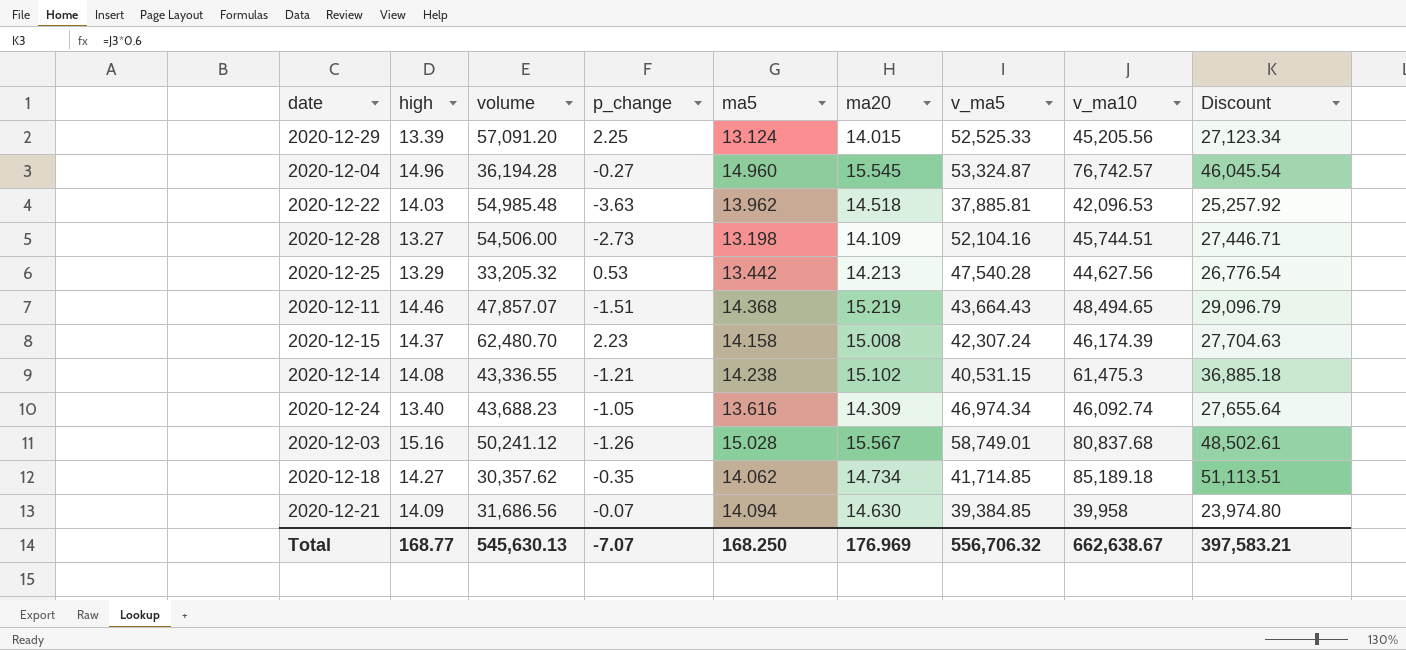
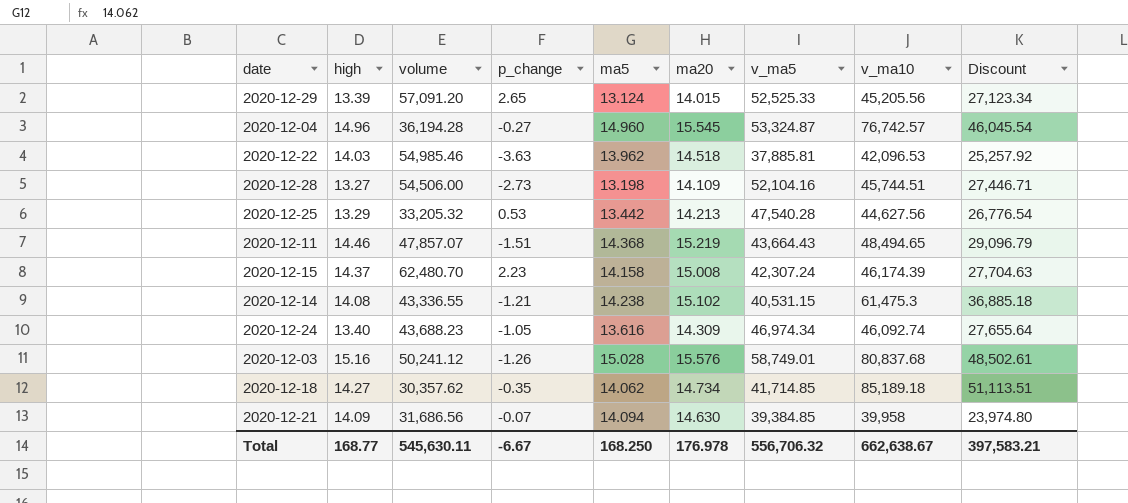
2020-12-29 | p_change: 2.25 -> 2.65
2020-12-22 | volume: 54,985.48 -> 54,985.46
2020-12-03 | ma20: 15.567 -> 15.576
Total | volume: 545,630.13 -> 545,630.11
Total | p_change: -7.07 -> -6.67
Total | ma20: 176.969 -> 176.978

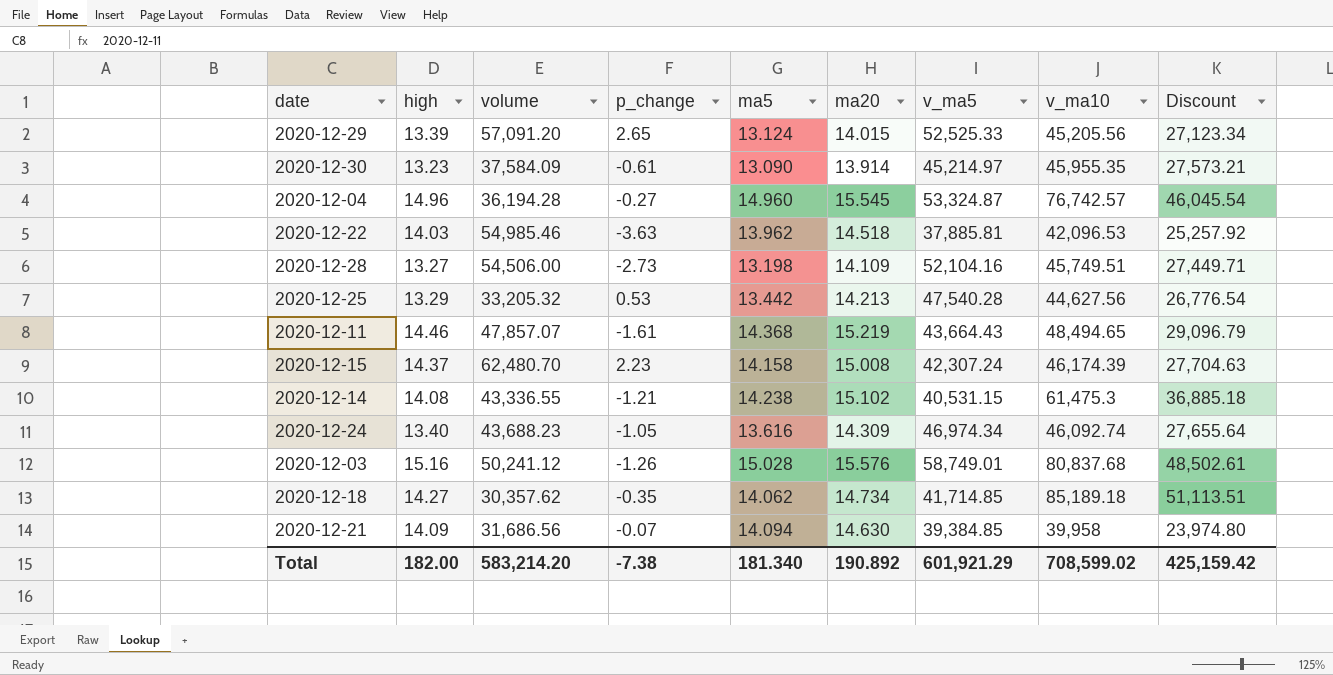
row 2020-12-30: none -> 13.23 | 37,584.09 | -0.61 | 13.090 | 13.914 | 45,214.97 | 45,955.35 | 27,573.21
2020-12-28 | v_ma10: 45,744.51 -> 45,749.51
2020-12-28 | Discount: 27,446.71 -> 27,449.71
2020-12-11 | p_change: -1.51 -> -1.61
Total | high: 168.77 -> 182.00
Total | volume: 545,630.11 -> 583,214.20
Total | p_change: -6.67 -> -7.38
Total | ma5: 168.250 -> 181.340
Total | ma20: 176.978 -> 190.892
Total | v_ma5: 556,706.32 -> 601,921.29
Total | v_ma10: 662,638.67 -> 708,599.02
Total | Discount: 397,583.21 -> 425,159.42

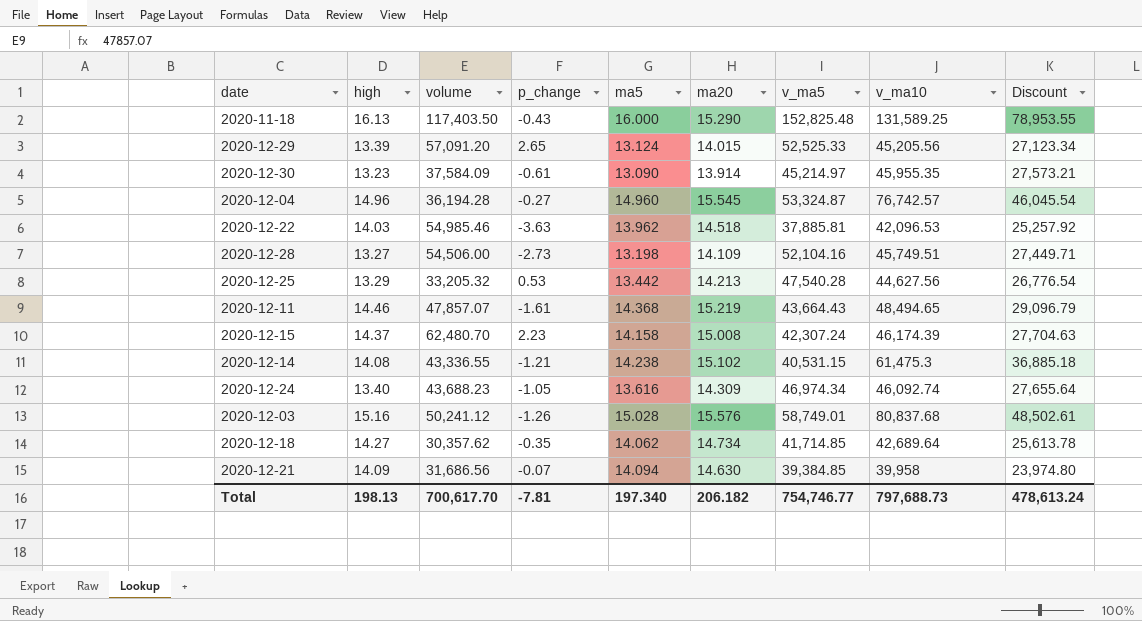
row 2020-11-18: none -> 16.13 | 117,403.50 | -0.43 | 16.000 | 15.290 | 152,825.48 | 131,589.25 | 78,953.55
2020-12-18 | v_ma10: 85,189.18 -> 42,689.64
2020-12-18 | Discount: 51,113.51 -> 25,613.78
Total | high: 182.00 -> 198.13
Total | volume: 583,214.20 -> 700,617.70
Total | p_change: -7.38 -> -7.81
Total | ma5: 181.340 -> 197.340
Total | ma20: 190.892 -> 206.182
Total | v_ma5: 601,921.29 -> 754,746.77
Total | v_ma10: 708,599.02 -> 797,688.73
Total | Discount: 425,159.42 -> 478,613.24

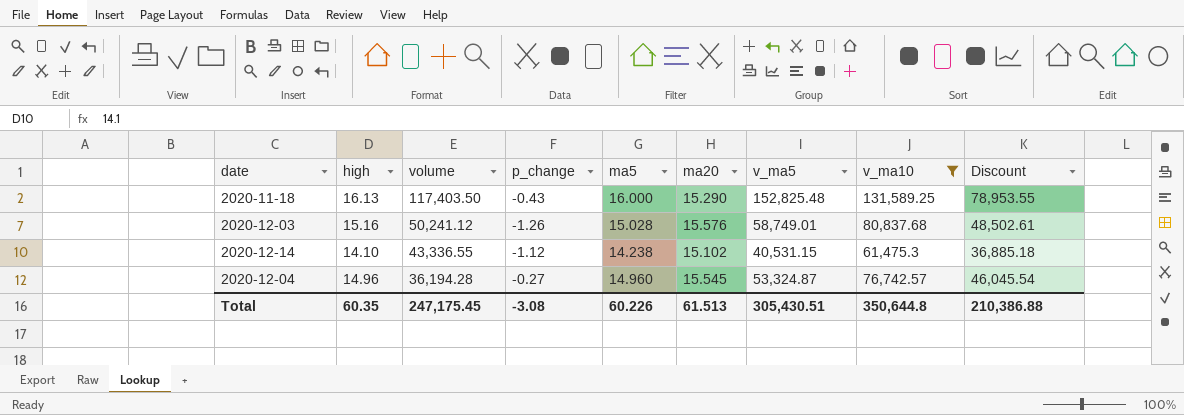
filter: none -> v_ma10 >= 61,475.3
row order: none -> volume descending
2020-12-14 | high: 14.08 -> 14.10
2020-12-14 | p_change: -1.21 -> -1.12
Total | high: 198.13 -> 60.35
Total | volume: 700,617.70 -> 247,175.45
Total | p_change: -7.81 -> -3.08
Total | ma5: 197.340 -> 60.226
Total | ma20: 206.182 -> 61.513
Total | v_ma5: 754,746.77 -> 305,430.51
Total | v_ma10: 797,688.73 -> 350,644.8
Total | Discount: 478,613.24 -> 210,386.88

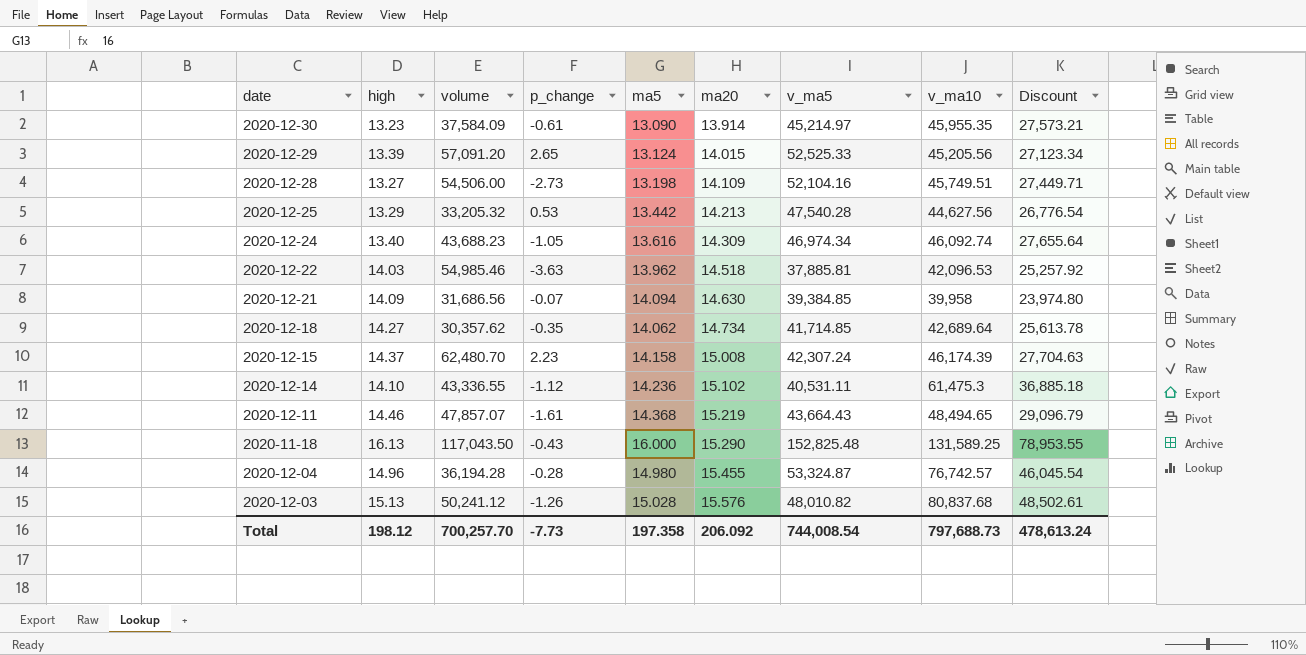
filter: v_ma10 >= 61,475.3 -> none
row order: volume descending -> ma20 ascending
2020-12-14 | ma5: 14.238 -> 14.236
2020-12-14 | v_ma5: 40,531.15 -> 40,531.11
2020-11-18 | volume: 117,403.50 -> 117,043.50
2020-12-04 | p_change: -0.27 -> -0.28
2020-12-04 | ma5: 14.960 -> 14.980
2020-12-04 | ma20: 15.545 -> 15.455
2020-12-03 | high: 15.16 -> 15.13
2020-12-03 | v_ma5: 58,749.01 -> 48,010.82
Total | high: 60.35 -> 198.12
Total | volume: 247,175.45 -> 700,257.70
Total | p_change: -3.08 -> -7.73
Total | ma5: 60.226 -> 197.358
Total | ma20: 61.513 -> 206.092
Total | v_ma5: 305,430.51 -> 744,008.54
Total | v_ma10: 350,644.8 -> 797,688.73
Total | Discount: 210,386.88 -> 478,613.24

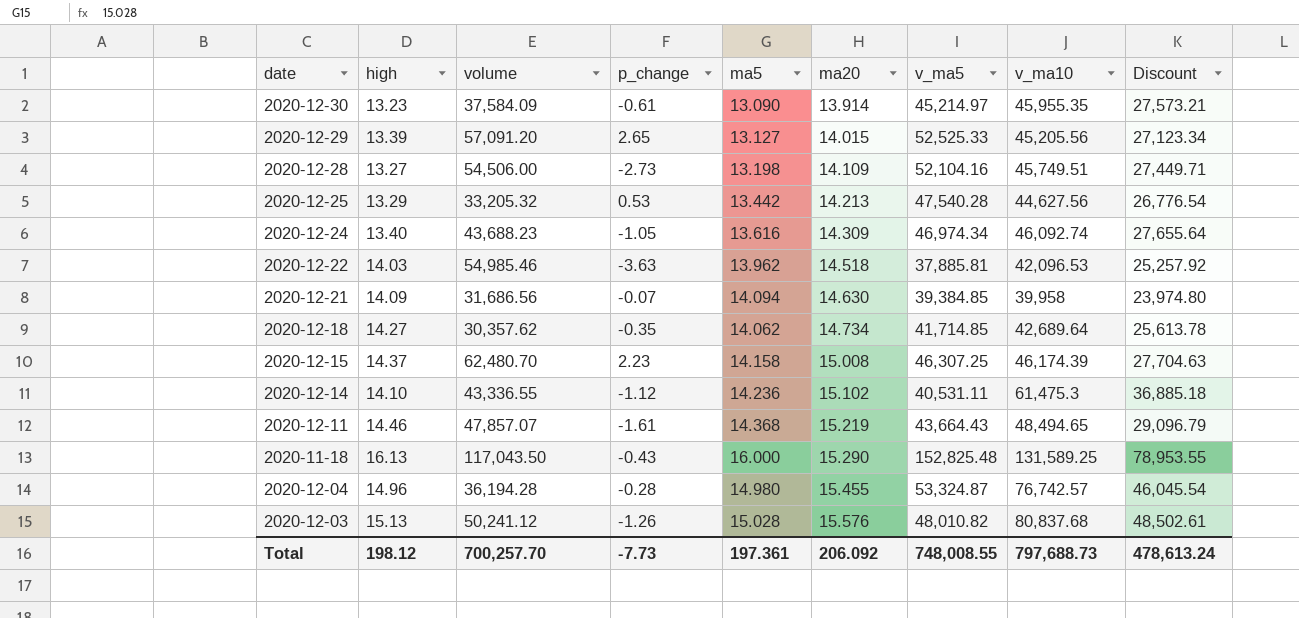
2020-12-29 | ma5: 13.124 -> 13.127
2020-12-15 | v_ma5: 42,307.24 -> 46,307.25
Total | ma5: 197.358 -> 197.361
Total | v_ma5: 744,008.54 -> 748,008.55

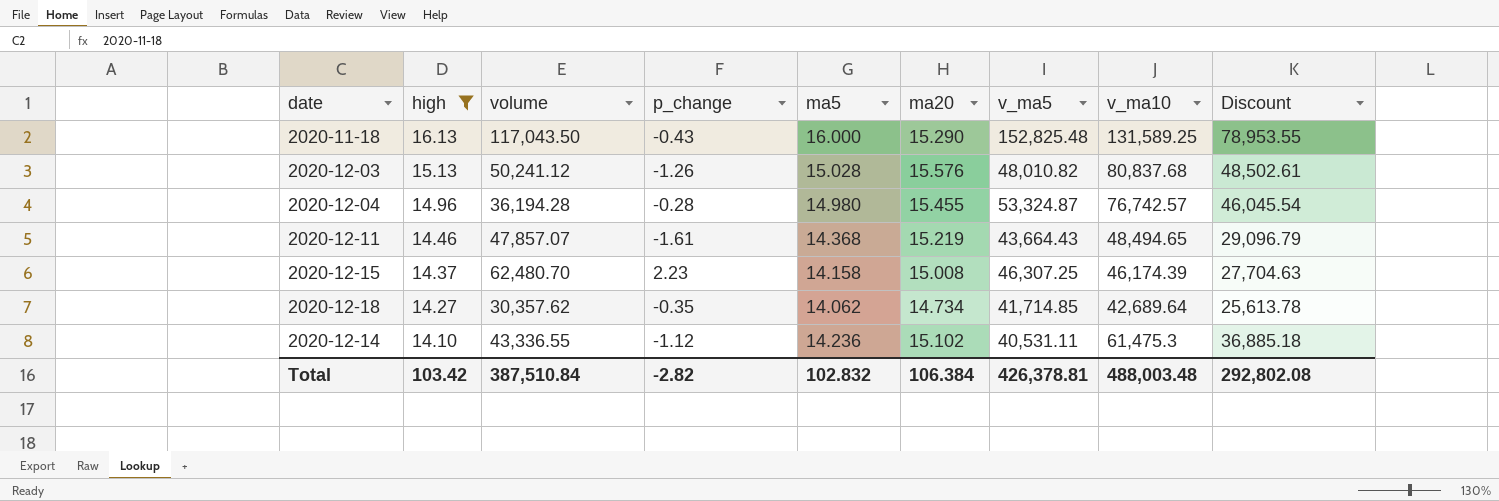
filter: none -> high >= 14.10
row order: ma20 ascending -> high descending
Total | high: 198.12 -> 103.42
Total | volume: 700,257.70 -> 387,510.84
Total | p_change: -7.73 -> -2.82
Total | ma5: 197.361 -> 102.832
Total | ma20: 206.092 -> 106.384
Total | v_ma5: 748,008.55 -> 426,378.81
Total | v_ma10: 797,688.73 -> 488,003.48
Total | Discount: 478,613.24 -> 292,802.08

